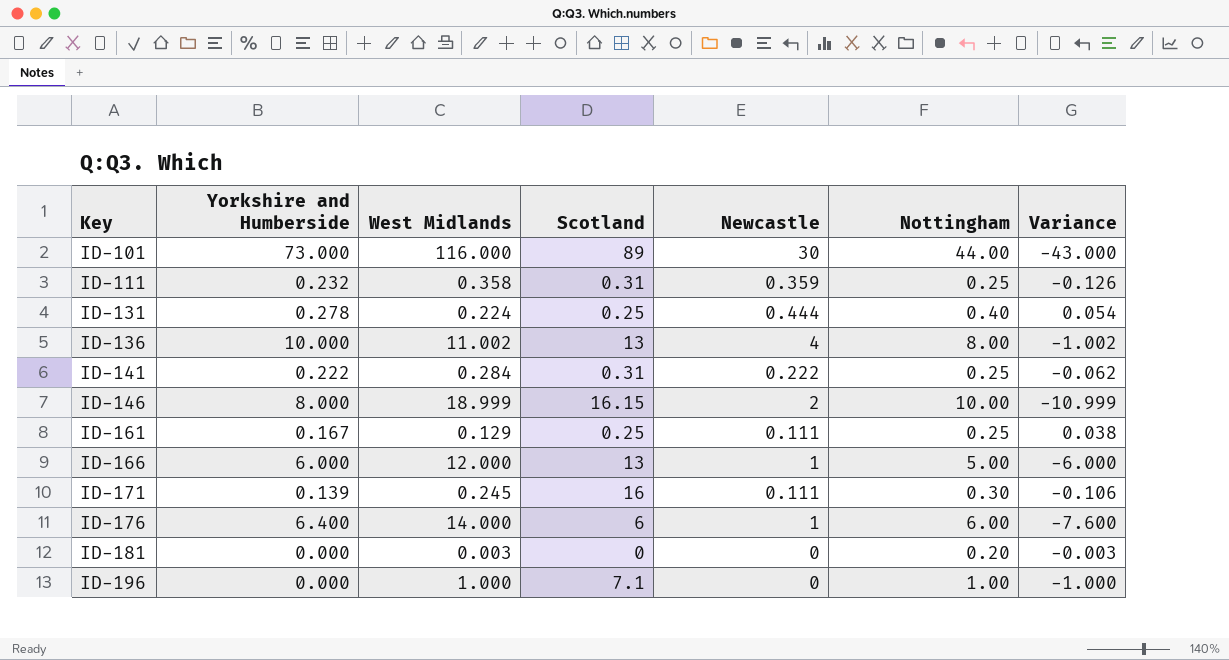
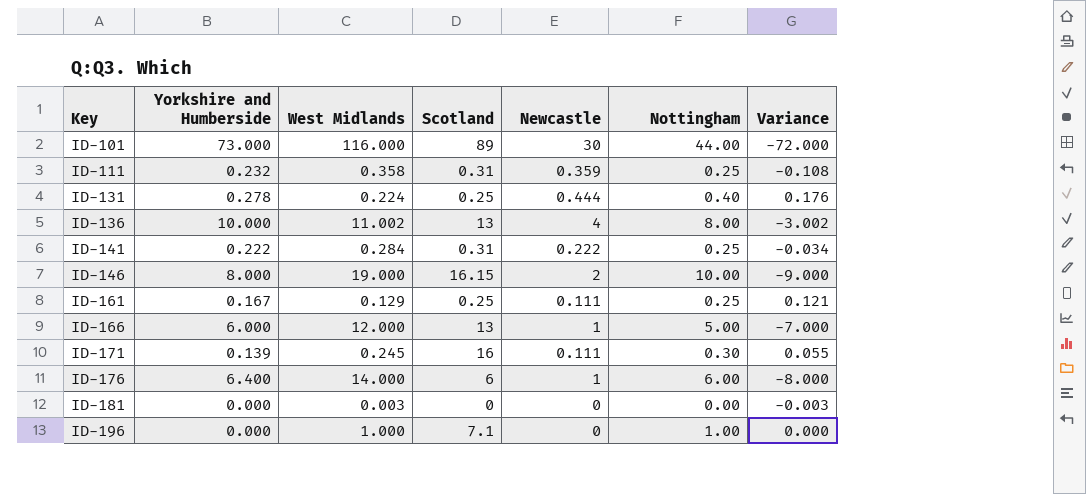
column Variance | formula: [Yorkshire and Humberside] - [West Midlands] -> [Nottingham] - [West Midlands]
ID-146 | West Midlands: 18.999 -> 19.000
ID-181 | Nottingham: 0.20 -> 0.00

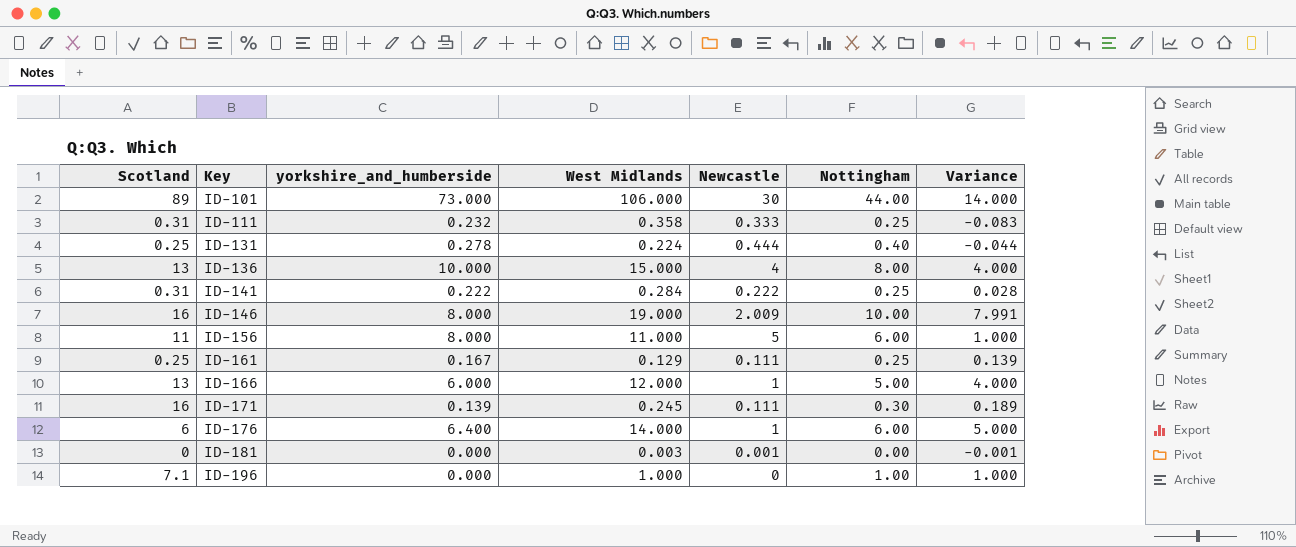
column Scotland | position: 4 -> 1
column name: Yorkshire and Humberside -> yorkshire_and_humberside
column Variance | formula: [Nottingham] - [West Midlands] -> [Nottingham] - [Newcastle]
ID-101 | West Midlands: 116.000 -> 106.000
ID-111 | Newcastle: 0.359 -> 0.333
ID-136 | West Midlands: 11.002 -> 15.000
ID-146 | Scotland: 16.15 -> 16
ID-146 | Newcastle: 2 -> 2.009
row ID-156: none -> 11 | 8.000 | 11.000 | 5 | 6.00 | 1.000
ID-181 | Newcastle: 0 -> 0.001

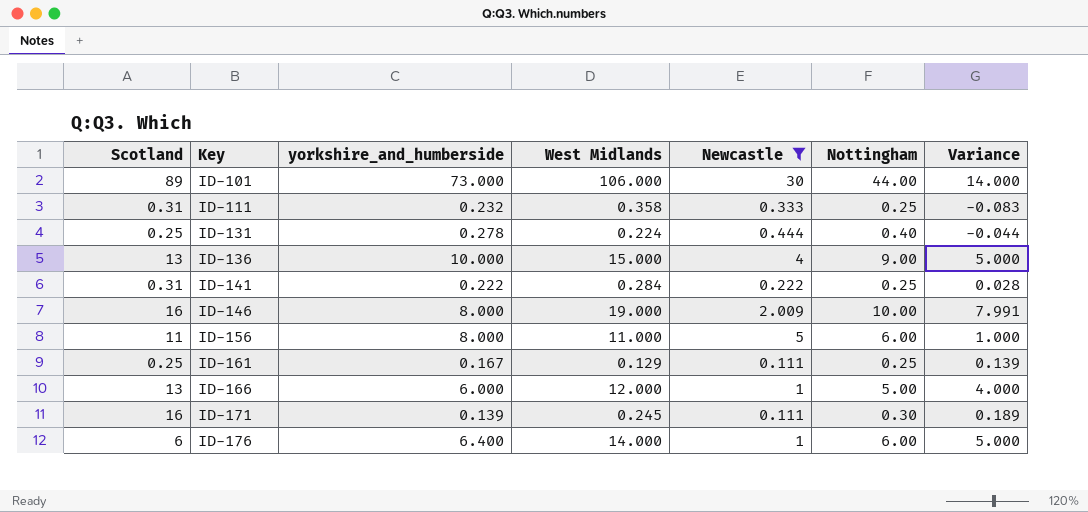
filter: none -> Newcastle >= 0.111
ID-136 | Nottingham: 8.00 -> 9.00
ID-136 | Variance: 4.000 -> 5.000

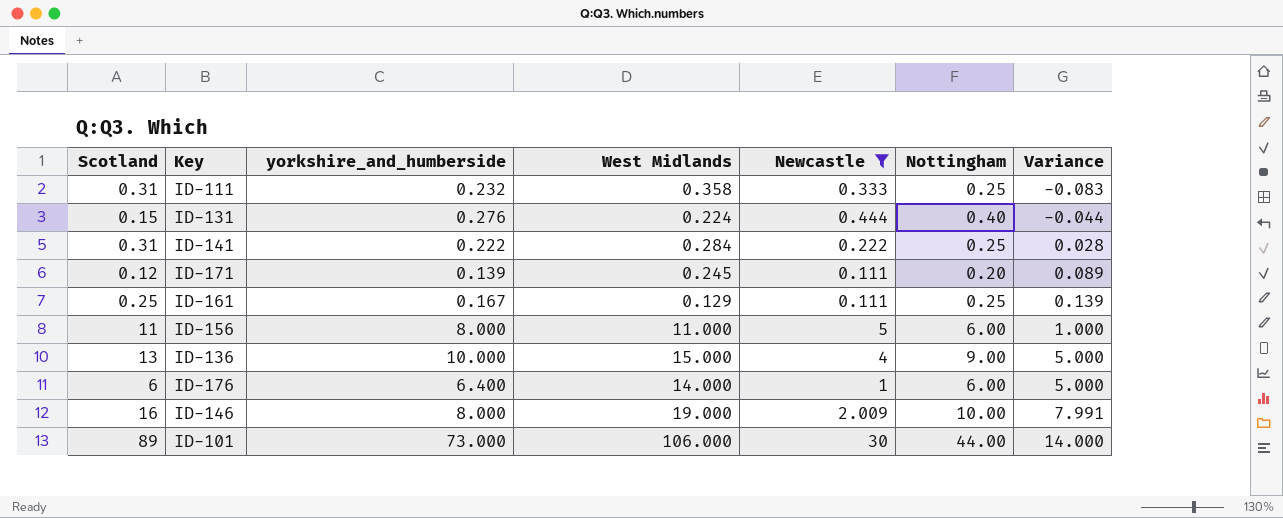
row order: Key ascending -> Variance ascending
row ID-166: 13 | 6.000 | 12.000 | 1 | 5.00 | 4.000 -> none
ID-131 | Scotland: 0.25 -> 0.15
ID-131 | yorkshire_and_humberside: 0.278 -> 0.276
ID-171 | Scotland: 16 -> 0.12
ID-171 | Nottingham: 0.30 -> 0.20
ID-171 | Variance: 0.189 -> 0.089

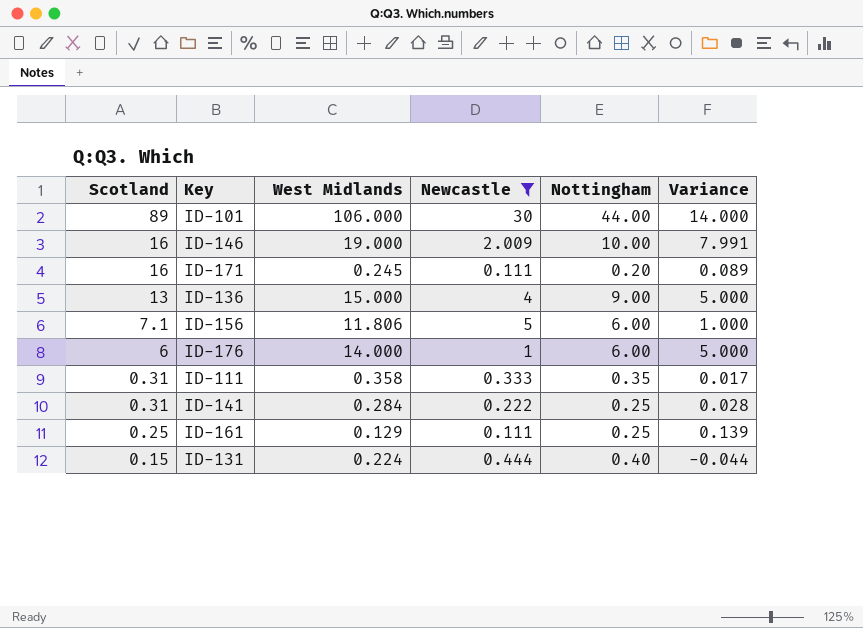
row order: Variance ascending -> Scotland descending
column yorkshire_and_humberside | position: 3 -> none
ID-171 | Scotland: 0.12 -> 16
ID-156 | Scotland: 11 -> 7.1
ID-156 | West Midlands: 11.000 -> 11.806
ID-111 | Nottingham: 0.25 -> 0.35
ID-111 | Variance: -0.083 -> 0.017

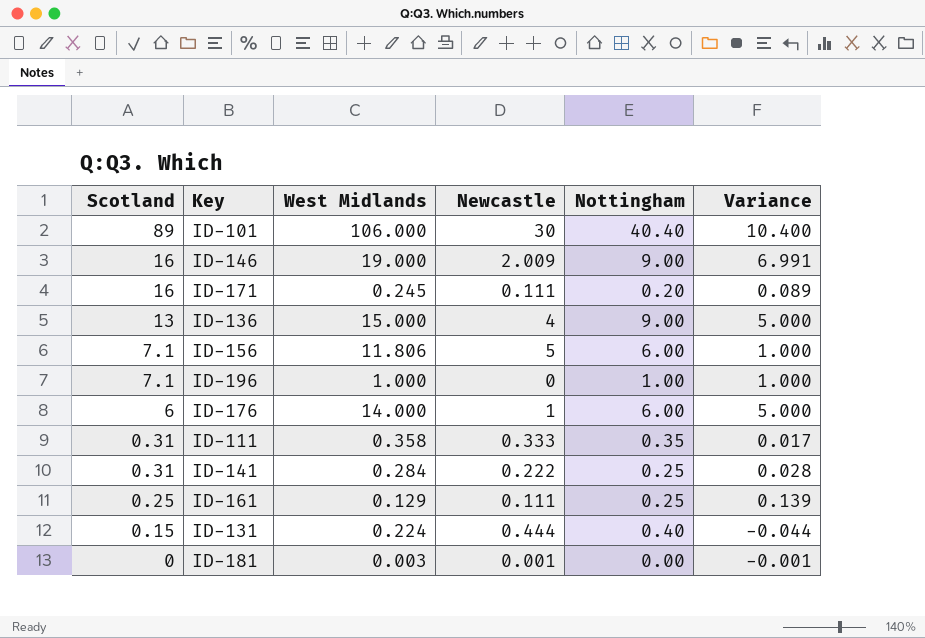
filter: Newcastle >= 0.111 -> none
ID-101 | Nottingham: 44.00 -> 40.40
ID-101 | Variance: 14.000 -> 10.400
ID-146 | Nottingham: 10.00 -> 9.00
ID-146 | Variance: 7.991 -> 6.991

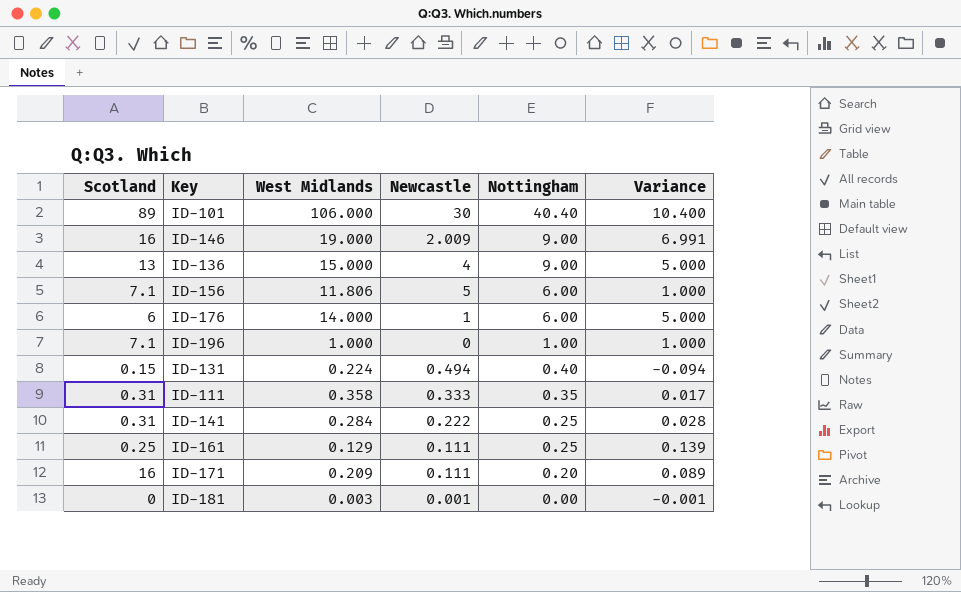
row order: Scotland descending -> Nottingham descending
ID-131 | Newcastle: 0.444 -> 0.494
ID-131 | Variance: -0.044 -> -0.094
ID-171 | West Midlands: 0.245 -> 0.209

